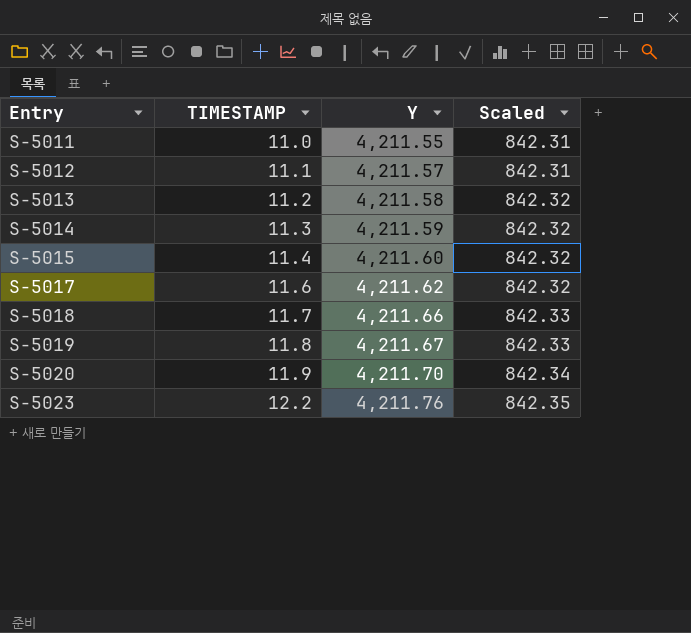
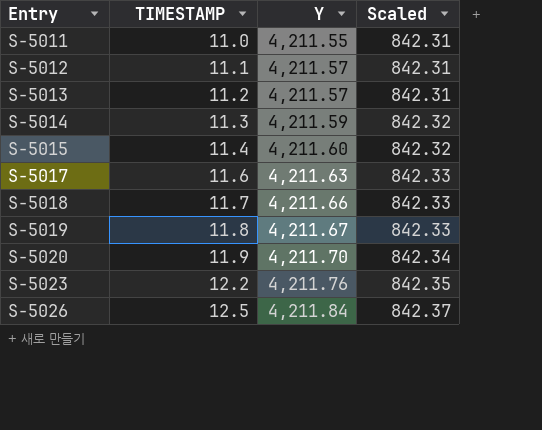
S-5013 | Y: 4,211.58 -> 4,211.57
S-5013 | Scaled: 842.32 -> 842.31
S-5017 | Y: 4,211.62 -> 4,211.63
S-5017 | Scaled: 842.32 -> 842.33
row S-5026: none -> 12.5 | 4,211.84 | 842.37

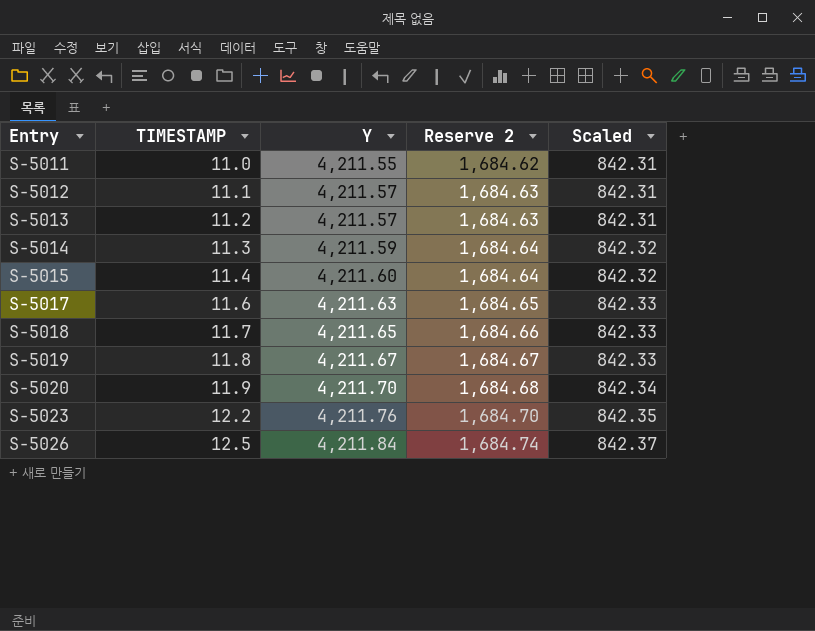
column Reserve 2 | formula: none -> [Y] * 0.4
S-5018 | Y: 4,211.66 -> 4,211.65

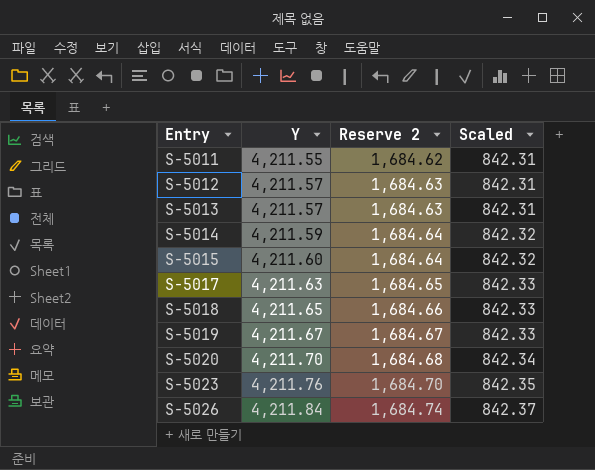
column TIMESTAMP | position: 2 -> none

